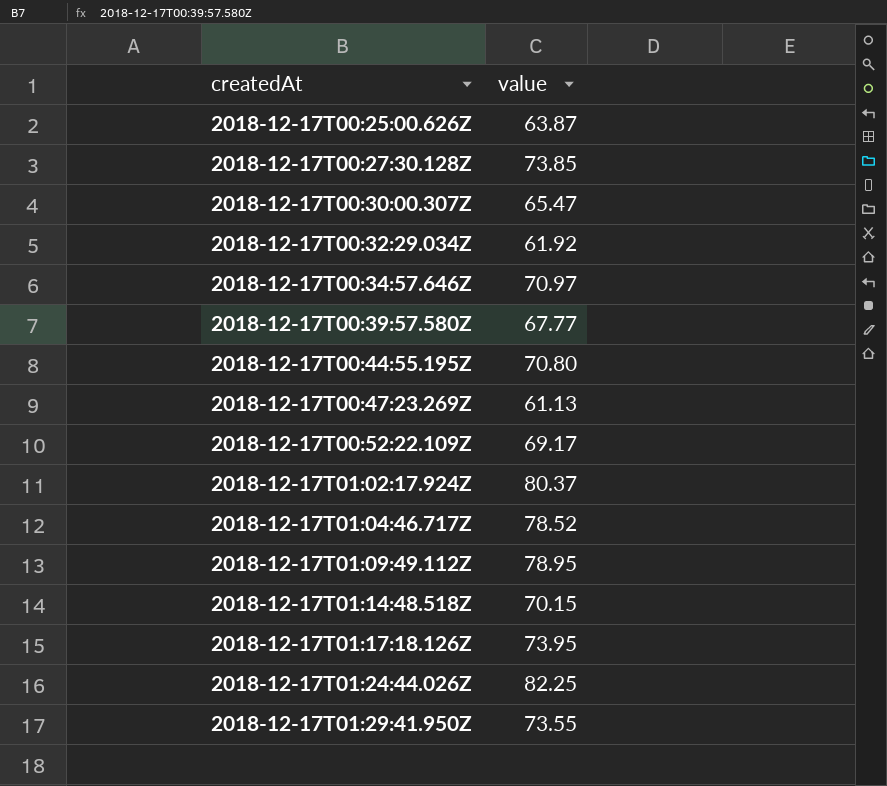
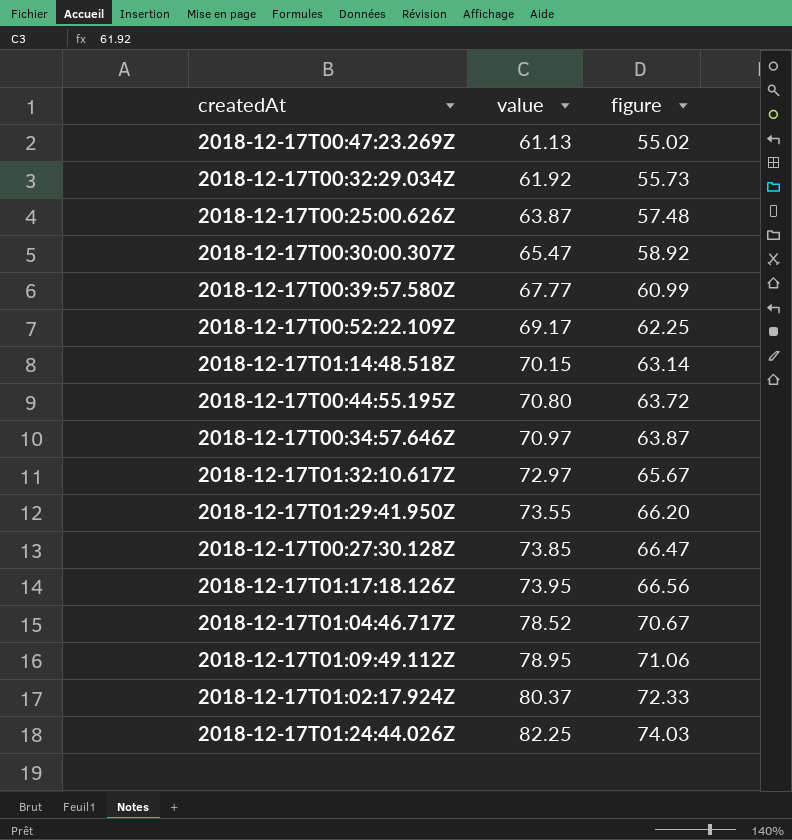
row order: createdAt ascending -> value ascending
column figure | formula: none -> [value] * 0.9
row 2018-12-17T01:32:10.617Z: none -> 72.97 | 65.67

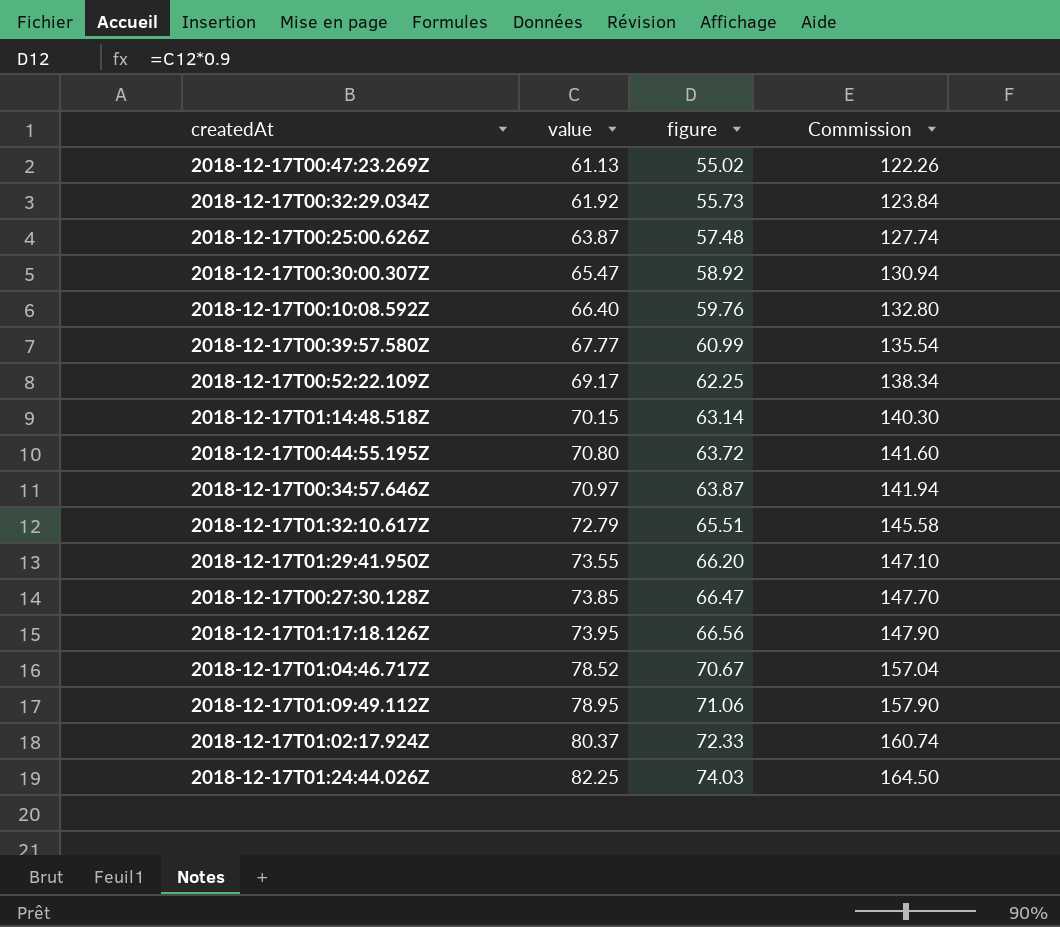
column Commission | formula: none -> [value] * 2
row 2018-12-17T00:10:08.592Z: none -> 66.40 | 59.76 | 132.80
2018-12-17T01:32:10.617Z | value: 72.97 -> 72.79
2018-12-17T01:32:10.617Z | figure: 65.67 -> 65.51

